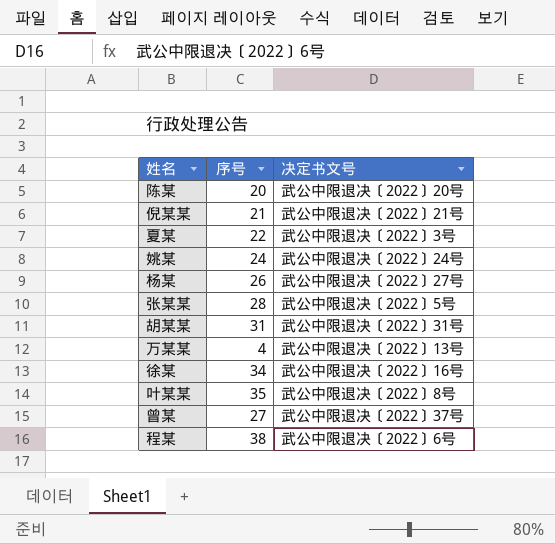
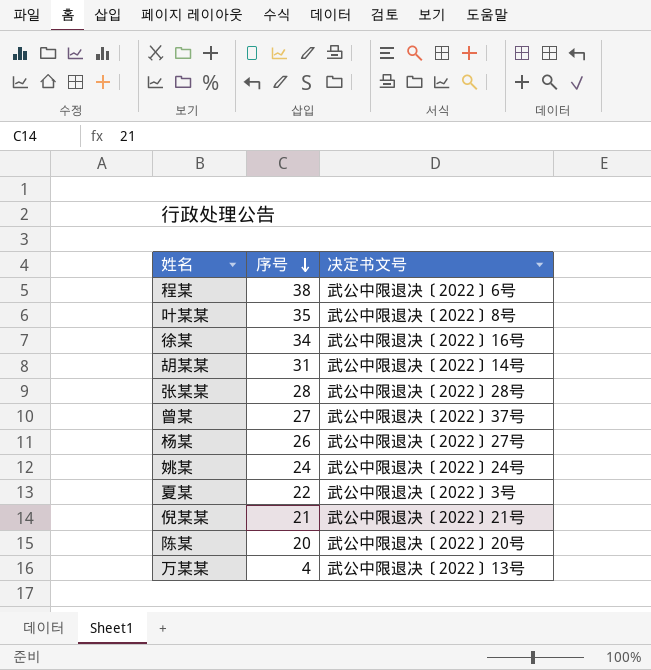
row order: none -> 序号 descending
胡某某 | 决定书文号: 武公中限退决〔2022〕31号 -> 武公中限退决〔2022〕14号
张某某 | 决定书文号: 武公中限退决〔2022〕5号 -> 武公中限退决〔2022〕28号

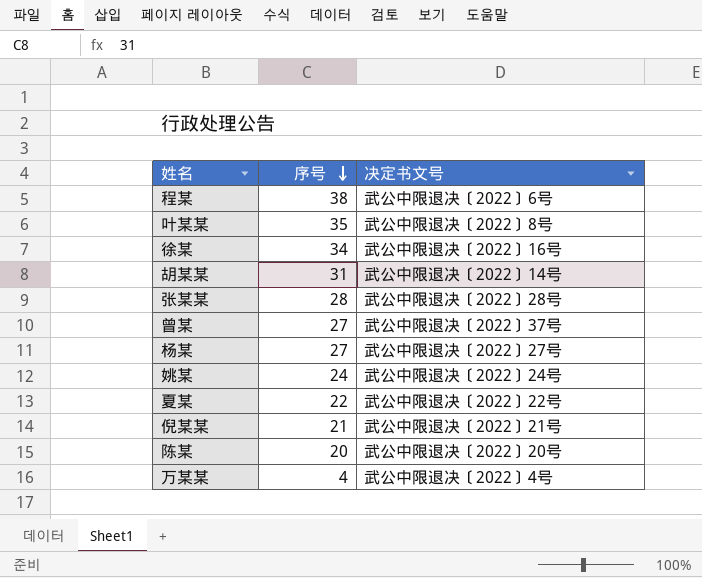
杨某 | 序号: 26 -> 27
夏某 | 决定书文号: 武公中限退决〔2022〕3号 -> 武公中限退决〔2022〕22号
万某某 | 决定书文号: 武公中限退决〔2022〕13号 -> 武公中限退决〔2022〕4号

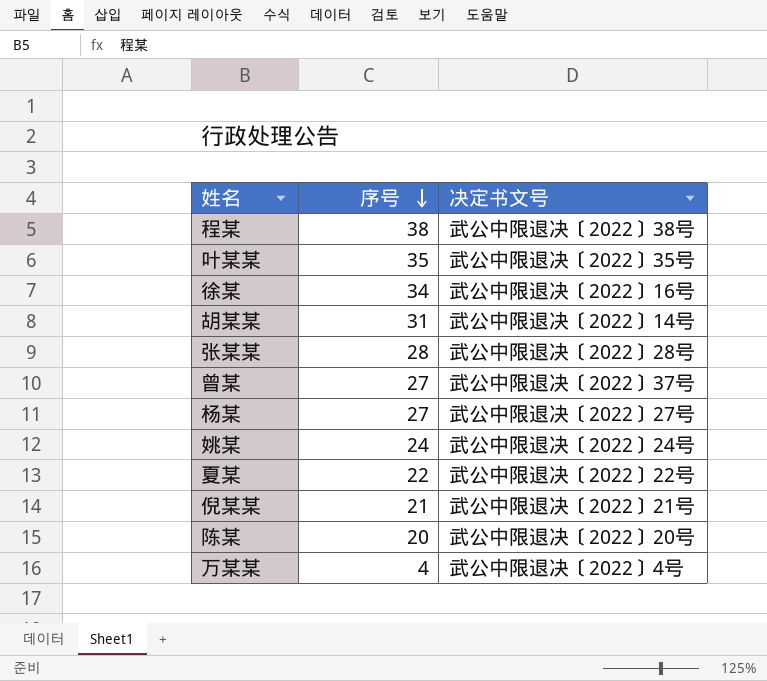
程某 | 决定书文号: 武公中限退决〔2022〕6号 -> 武公中限退决〔2022〕38号
叶某某 | 决定书文号: 武公中限退决〔2022〕8号 -> 武公中限退决〔2022〕35号

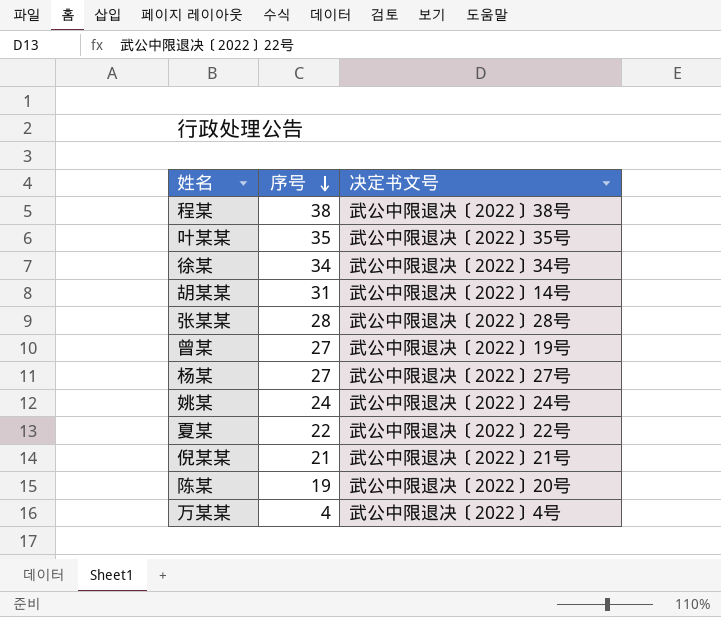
徐某 | 决定书文号: 武公中限退决〔2022〕16号 -> 武公中限退决〔2022〕34号
曾某 | 决定书文号: 武公中限退决〔2022〕37号 -> 武公中限退决〔2022〕19号
陈某 | 序号: 20 -> 19

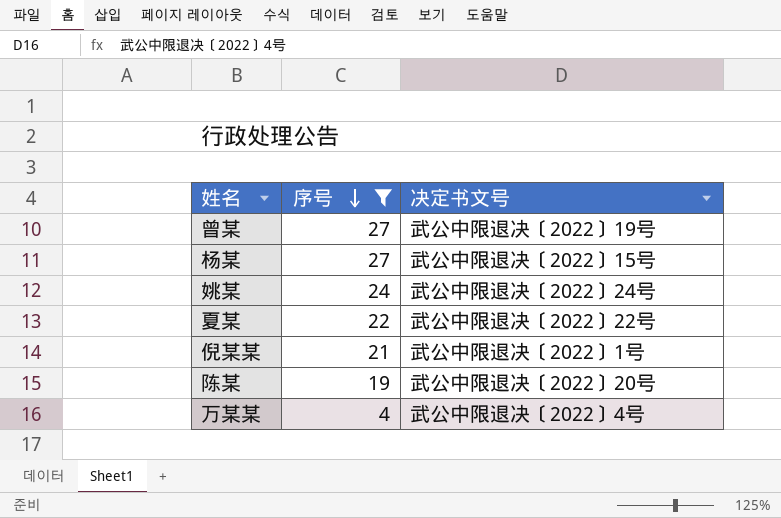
filter: none -> 序号 <= 27
杨某 | 决定书文号: 武公中限退决〔2022〕27号 -> 武公中限退决〔2022〕15号
倪某某 | 决定书文号: 武公中限退决〔2022〕21号 -> 武公中限退决〔2022〕1号

